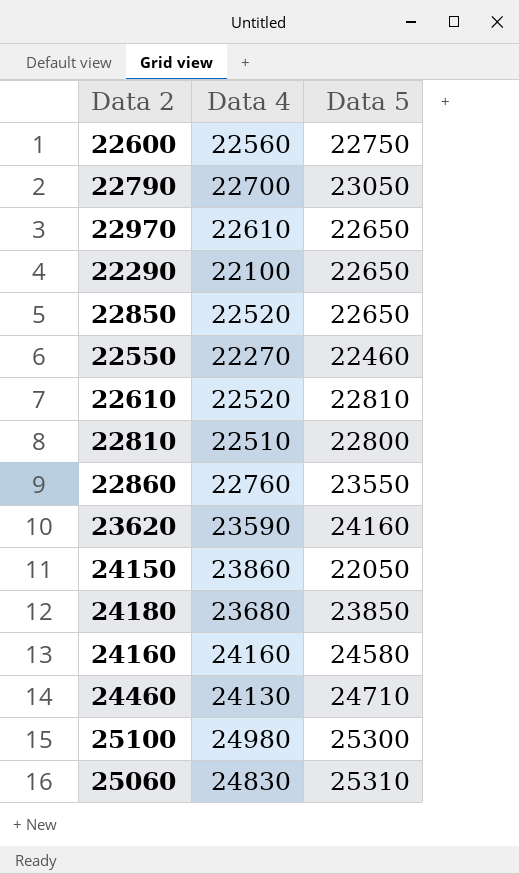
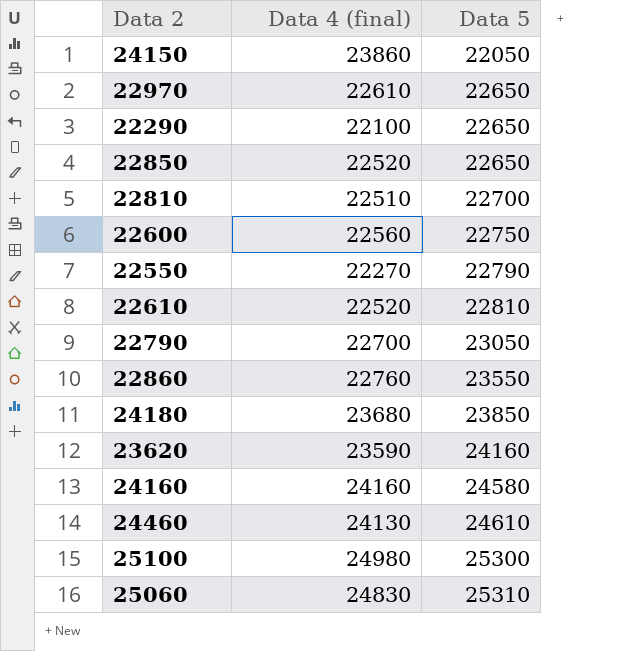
row order: none -> Data 5 ascending
column name: Data 4 -> Data 4 (final)
22810 | Data 5: 22800 -> 22700
22550 | Data 5: 22460 -> 22790
24460 | Data 5: 24710 -> 24610

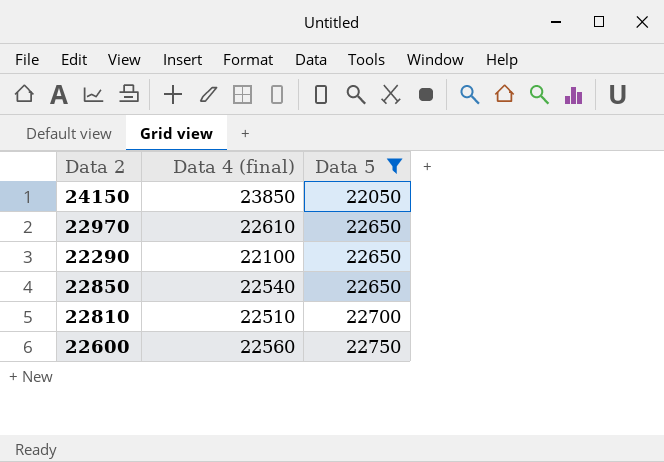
filter: none -> Data 5 <= 22750
24150 | Data 4 (final): 23860 -> 23850
22850 | Data 4 (final): 22520 -> 22540

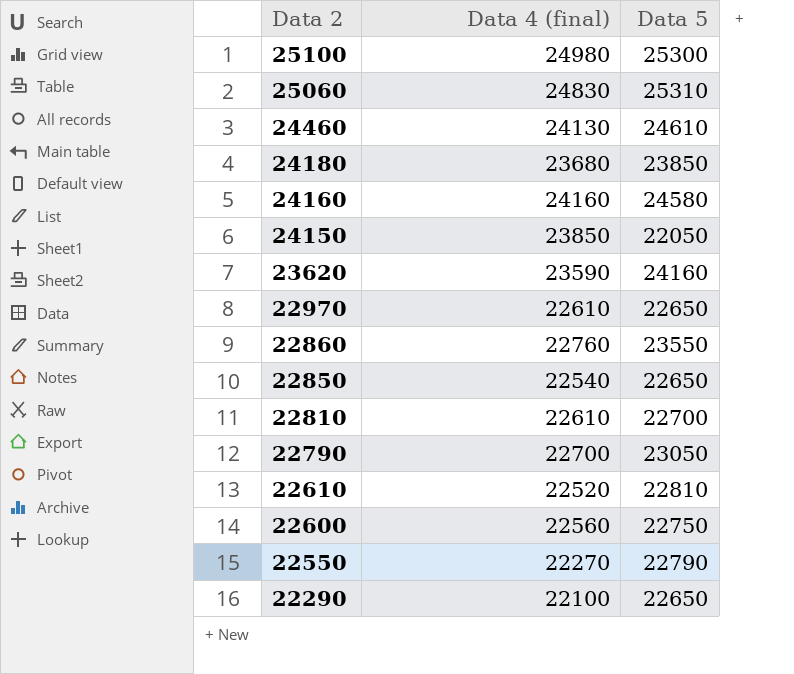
filter: Data 5 <= 22750 -> none
row order: Data 5 ascending -> Data 2 descending
22810 | Data 4 (final): 22510 -> 22610

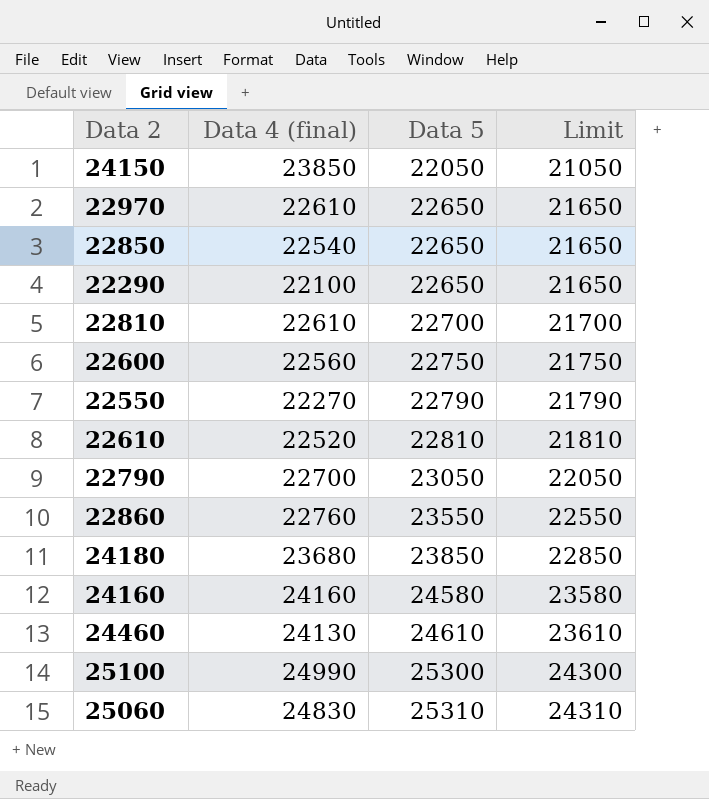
row order: Data 2 descending -> Data 5 ascending
column Limit | formula: none -> [Data 5] - 1000
row 23620: 23590 | 24160 -> none
25100 | Data 4 (final): 24980 -> 24990

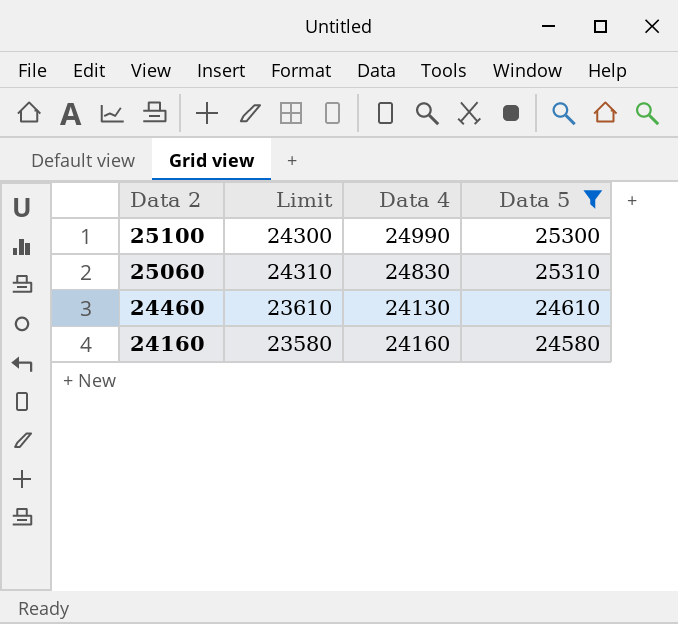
filter: none -> Data 5 >= 24580
row order: Data 5 ascending -> Data 2 descending
column Limit | position: 4 -> 2
column name: Data 4 (final) -> Data 4

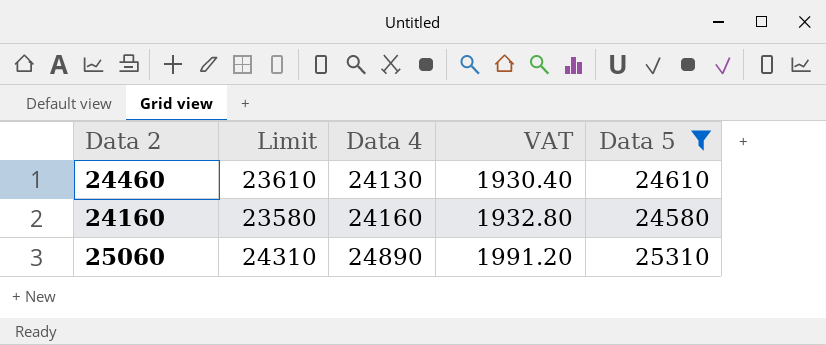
row order: Data 2 descending -> Data 4 ascending
column VAT | formula: none -> [Data 4] * 0.08
row 25100: 24300 | 24990 | 25300 -> none
25060 | Data 4: 24830 -> 24890

